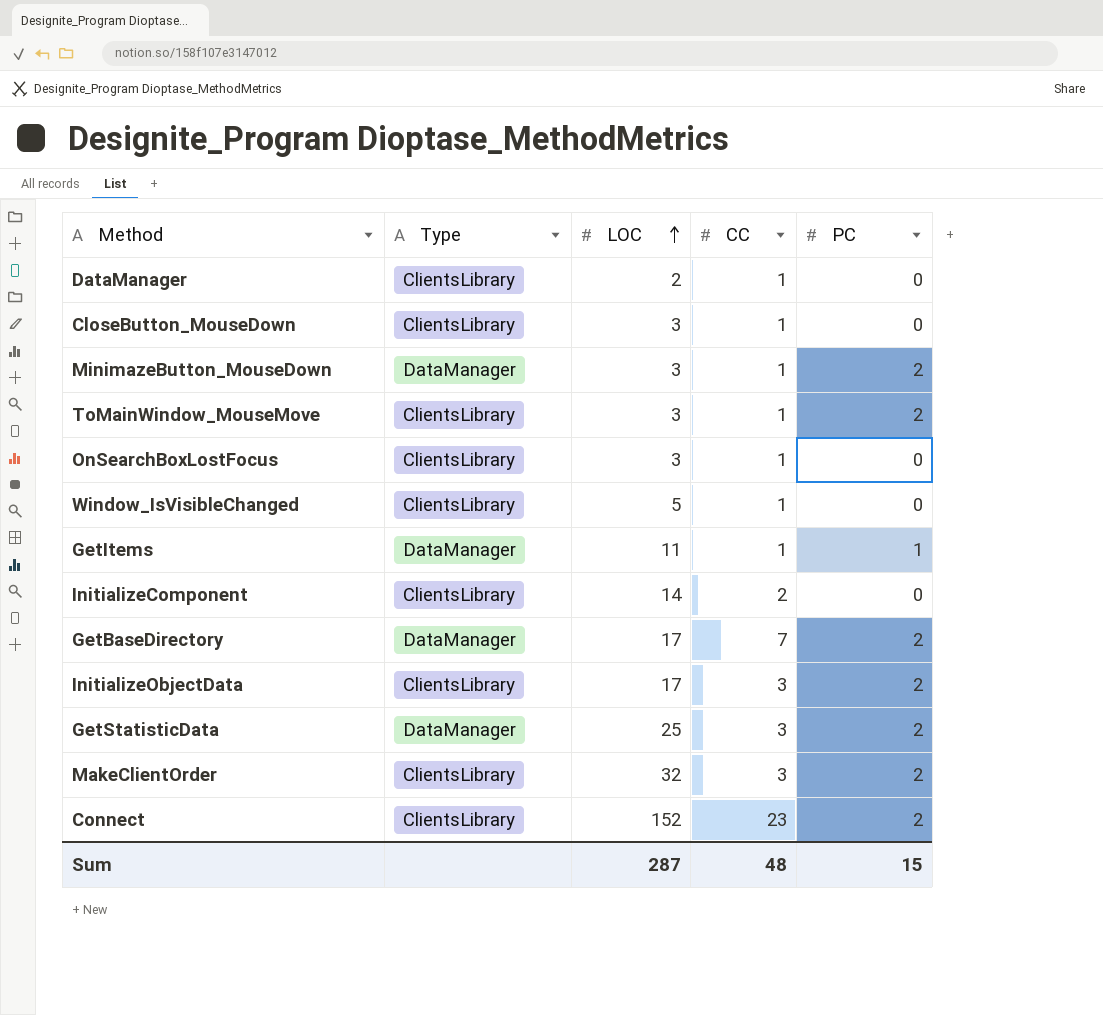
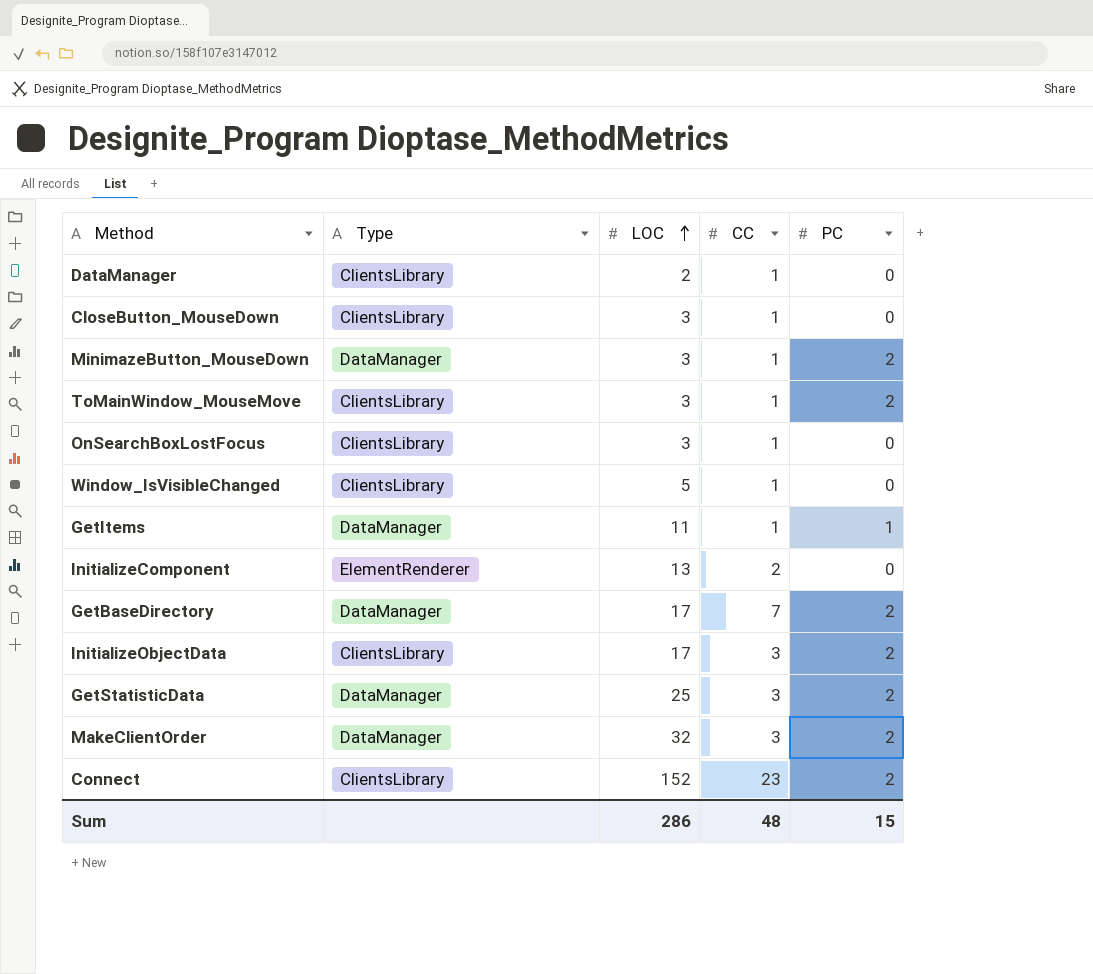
InitializeComponent | Type: ClientsLibrary -> ElementRenderer
InitializeComponent | LOC: 14 -> 13
MakeClientOrder | Type: ClientsLibrary -> DataManager
Sum | LOC: 287 -> 286

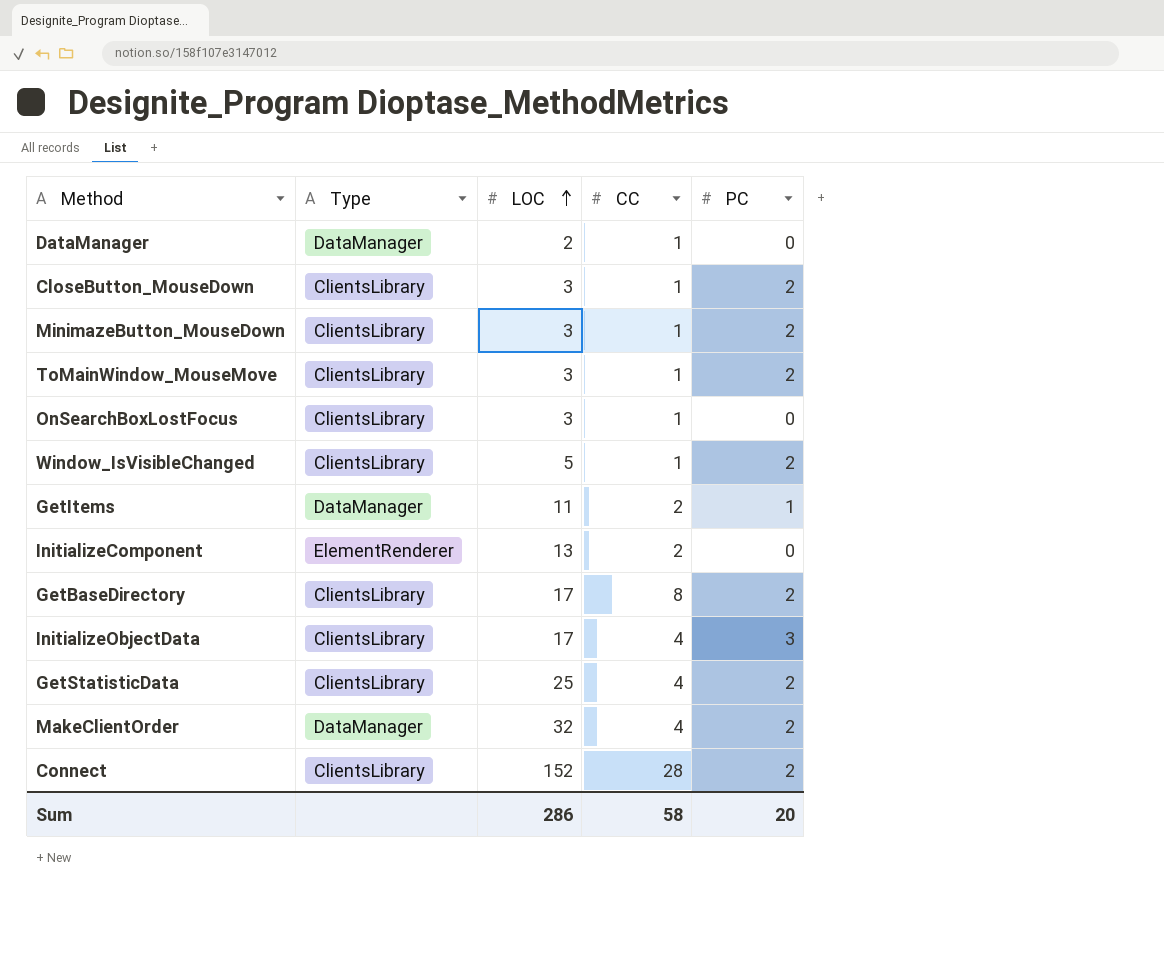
DataManager | Type: ClientsLibrary -> DataManager
CloseButton_MouseDown | PC: 0 -> 2
MinimazeButton_MouseDown | Type: DataManager -> ClientsLibrary
Window_IsVisibleChanged | PC: 0 -> 2
GetItems | CC: 1 -> 2
GetBaseDirectory | Type: DataManager -> ClientsLibrary
GetBaseDirectory | CC: 7 -> 8
InitializeObjectData | CC: 3 -> 4
InitializeObjectData | PC: 2 -> 3
GetStatisticData | Type: DataManager -> ClientsLibrary
GetStatisticData | CC: 3 -> 4
MakeClientOrder | CC: 3 -> 4
Connect | CC: 23 -> 28
Sum | CC: 48 -> 58
Sum | PC: 15 -> 20

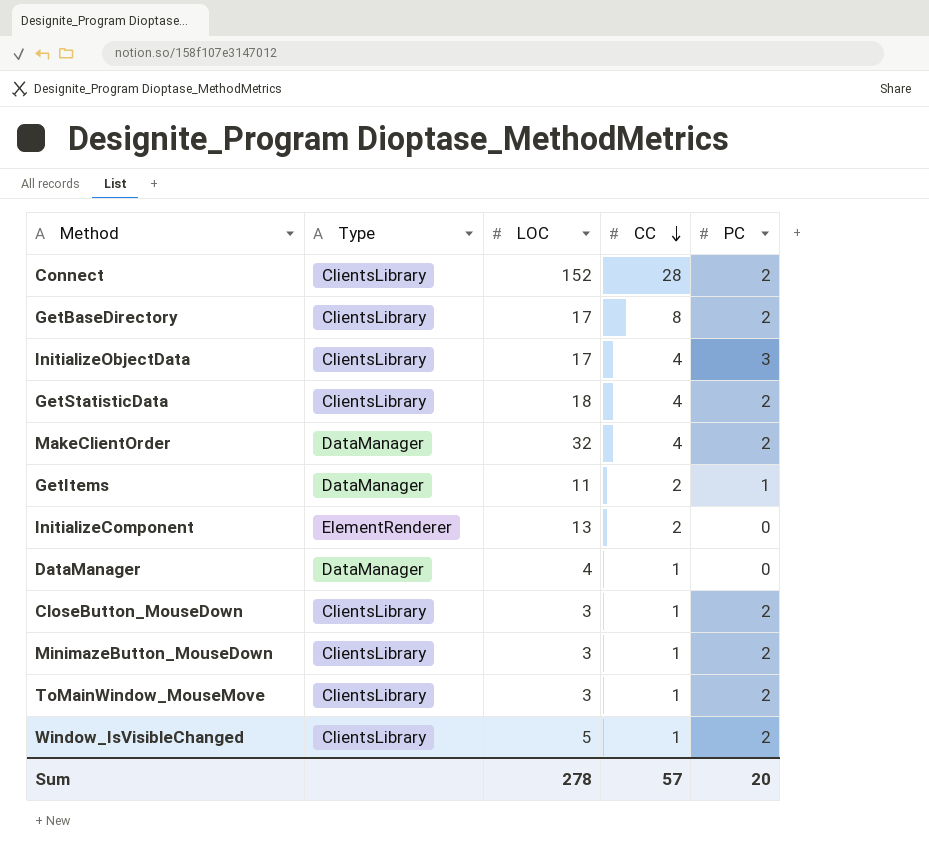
row order: LOC ascending -> CC descending
row OnSearchBoxLostFocus: ClientsLibrary | 3 | 1 | 0 -> none
GetStatisticData | LOC: 25 -> 18
DataManager | LOC: 2 -> 4
Sum | LOC: 286 -> 278
Sum | CC: 58 -> 57

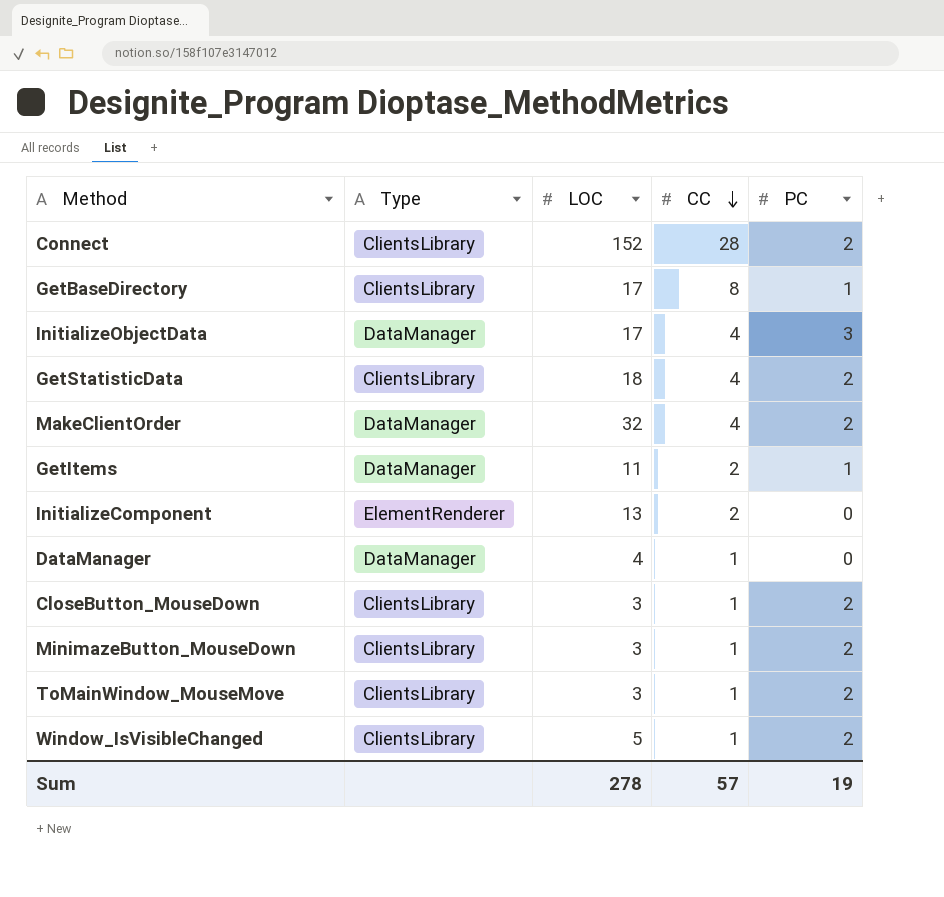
GetBaseDirectory | PC: 2 -> 1
InitializeObjectData | Type: ClientsLibrary -> DataManager
Sum | PC: 20 -> 19

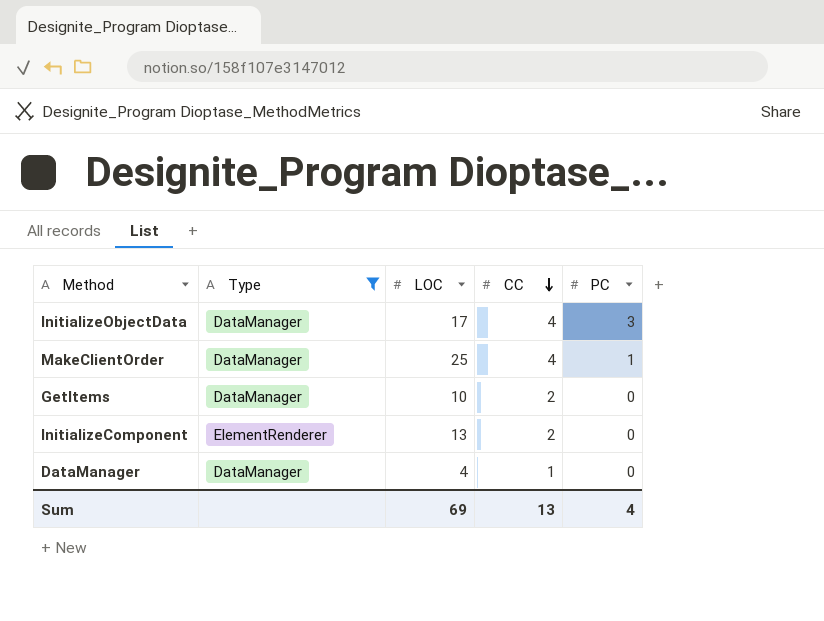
filter: none -> Type != ClientsLibrary
MakeClientOrder | LOC: 32 -> 25
MakeClientOrder | PC: 2 -> 1
GetItems | LOC: 11 -> 10
GetItems | PC: 1 -> 0
Sum | LOC: 278 -> 69
Sum | CC: 57 -> 13
Sum | PC: 19 -> 4

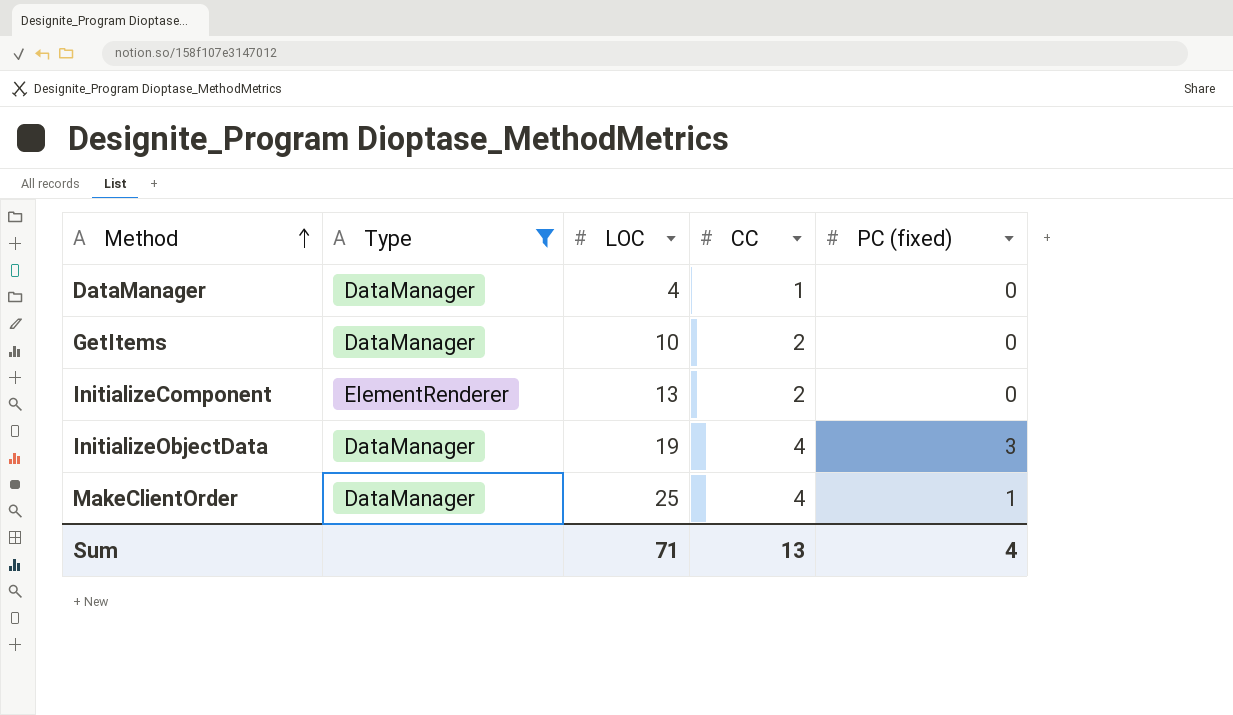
row order: CC descending -> Method ascending
column name: PC -> PC (fixed)
InitializeObjectData | LOC: 17 -> 19
Sum | LOC: 69 -> 71

